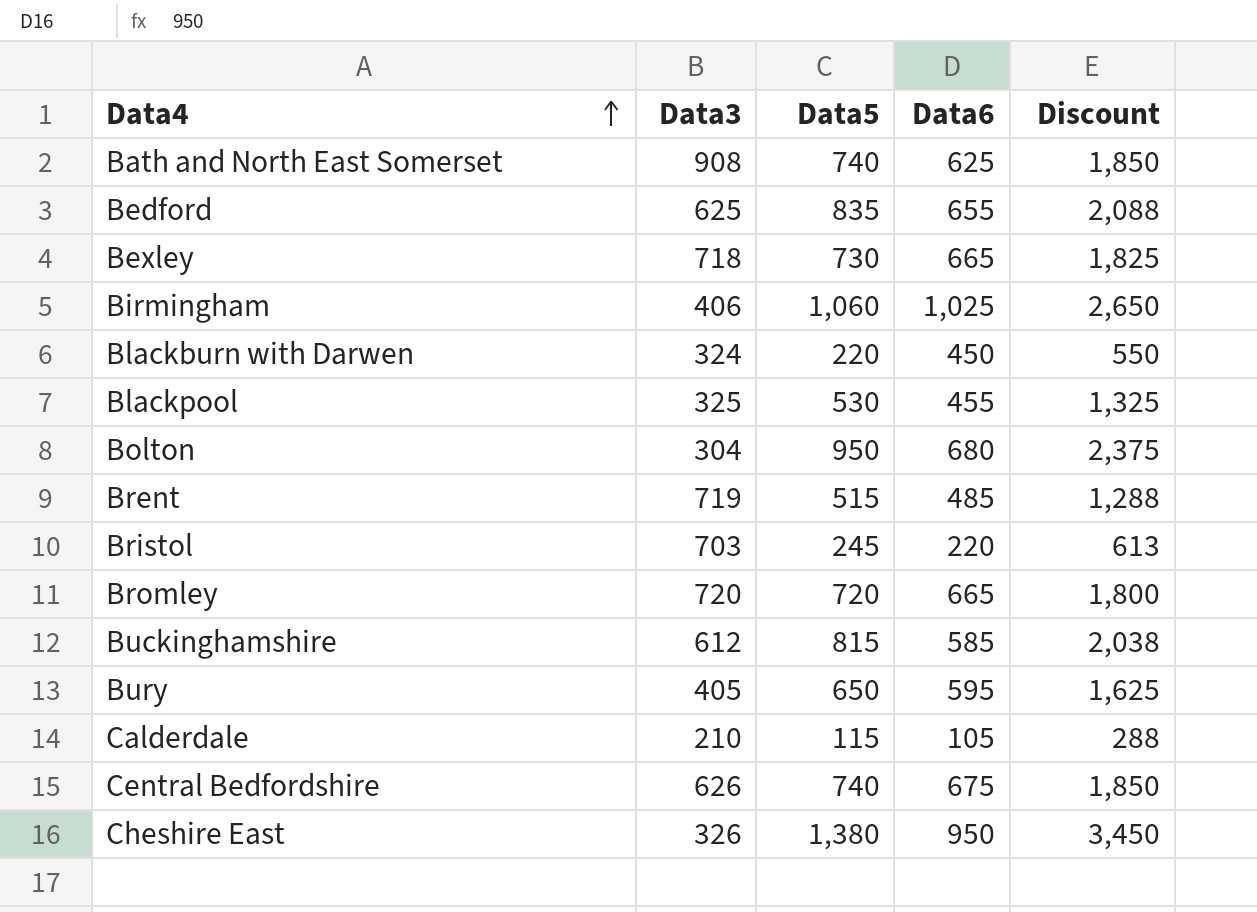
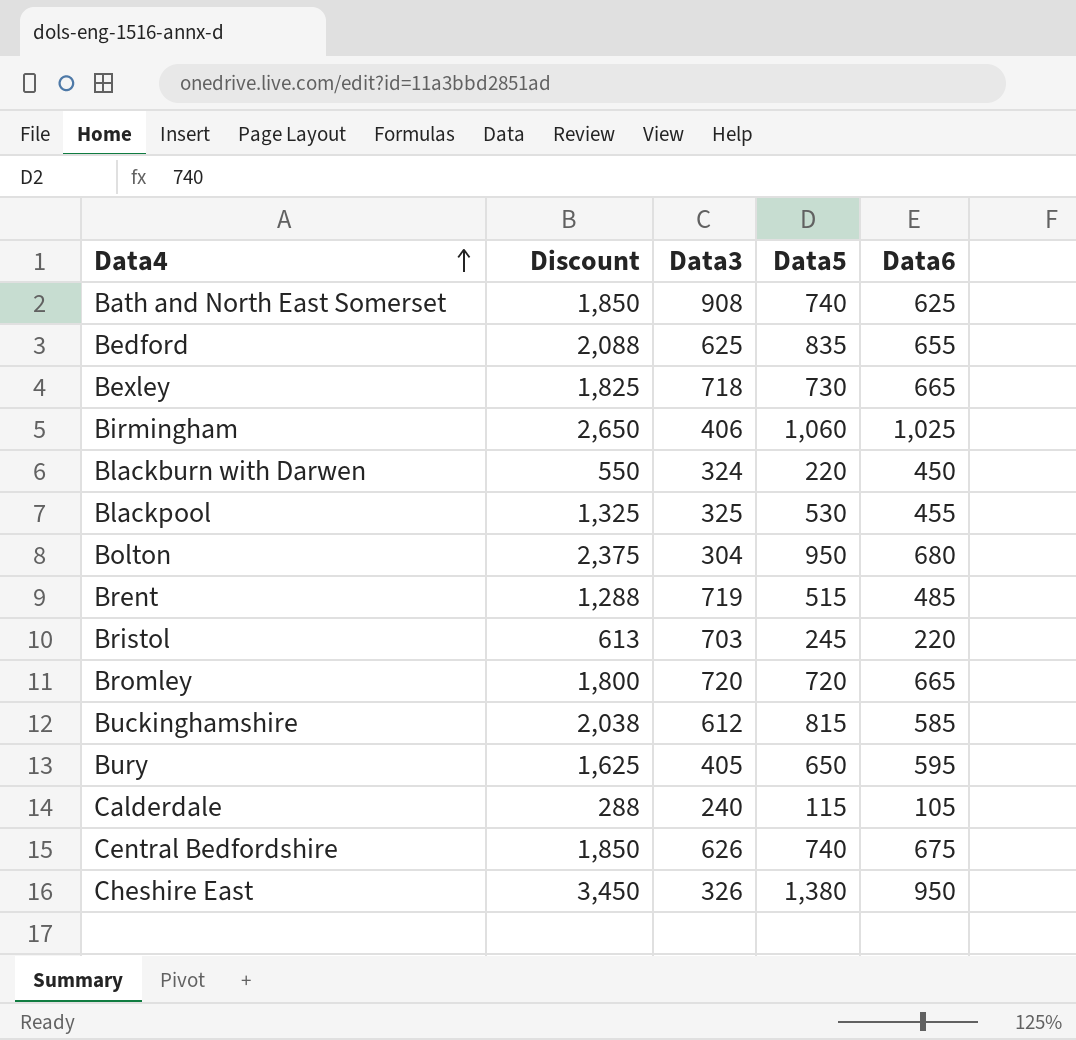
column Discount | position: 5 -> 2
Calderdale | Data3: 210 -> 240

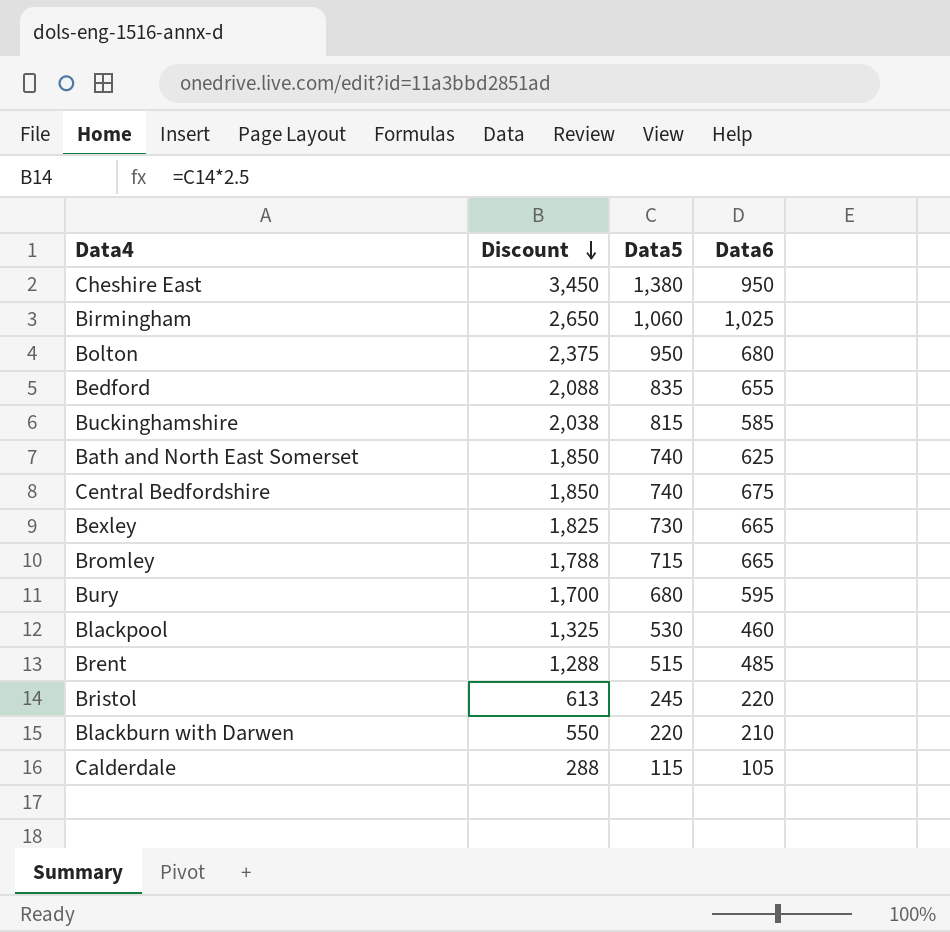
row order: Data4 ascending -> Discount descending
column Data3 | position: 3 -> none
Bromley | Discount: 1,800 -> 1,788
Bromley | Data5: 720 -> 715
Bury | Discount: 1,625 -> 1,700
Bury | Data5: 650 -> 680
Blackpool | Data6: 455 -> 460
Blackburn with Darwen | Data6: 450 -> 210

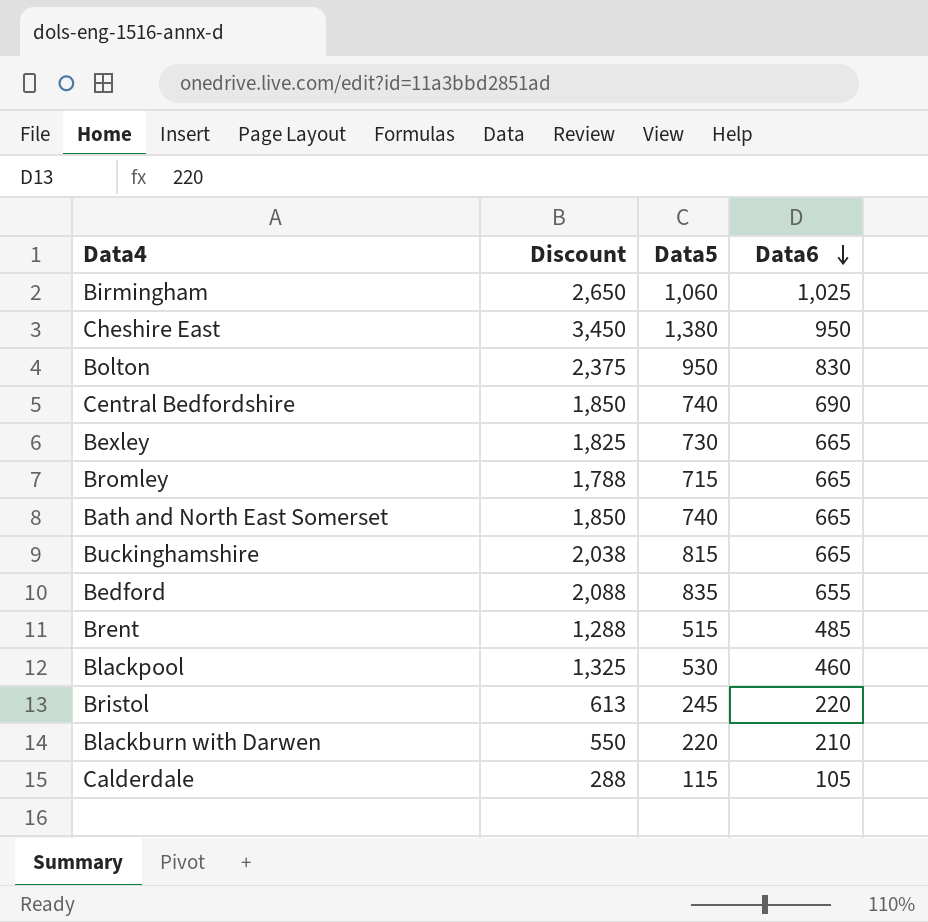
row order: Discount descending -> Data6 descending
row Bury: 1,700 | 680 | 595 -> none
Bolton | Data6: 680 -> 830
Central Bedfordshire | Data6: 675 -> 690
Bath and North East Somerset | Data6: 625 -> 665
Buckinghamshire | Data6: 585 -> 665

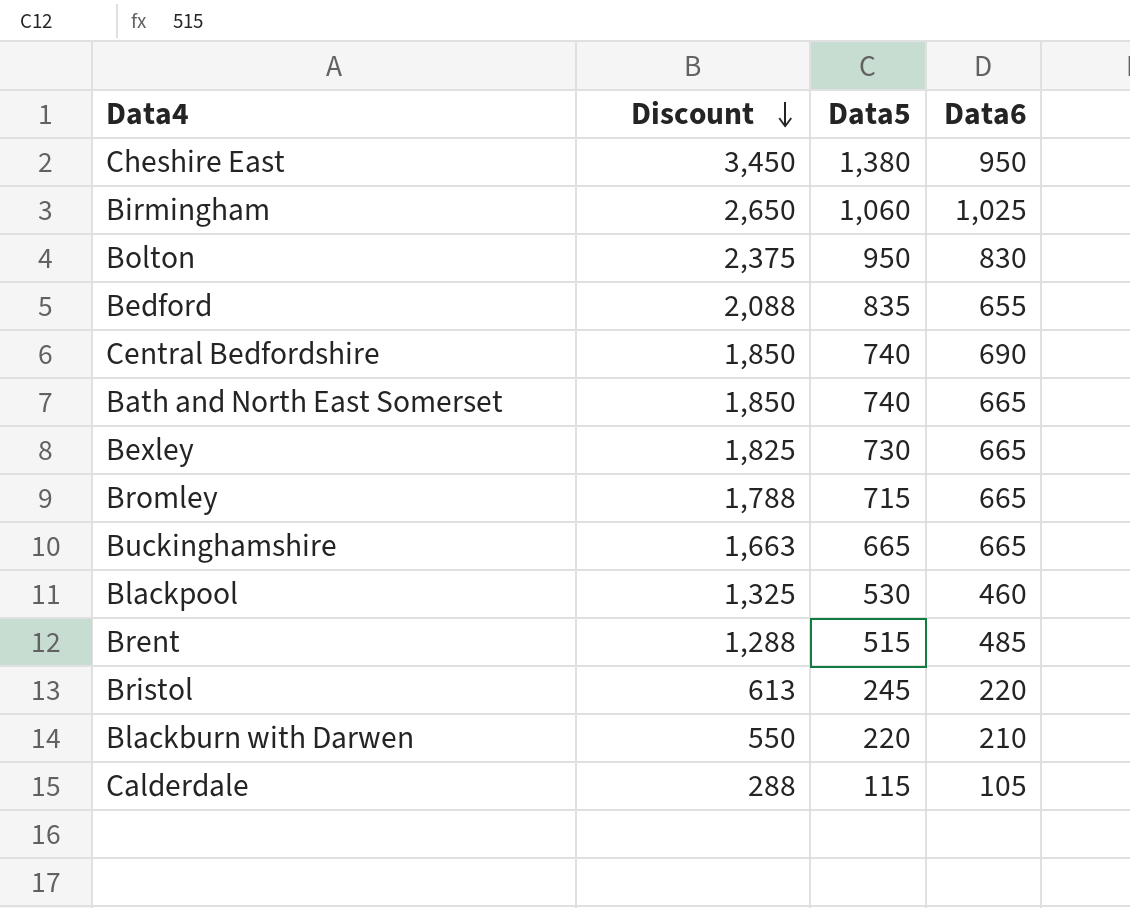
row order: Data6 descending -> Discount descending
Buckinghamshire | Discount: 2,038 -> 1,663
Buckinghamshire | Data5: 815 -> 665

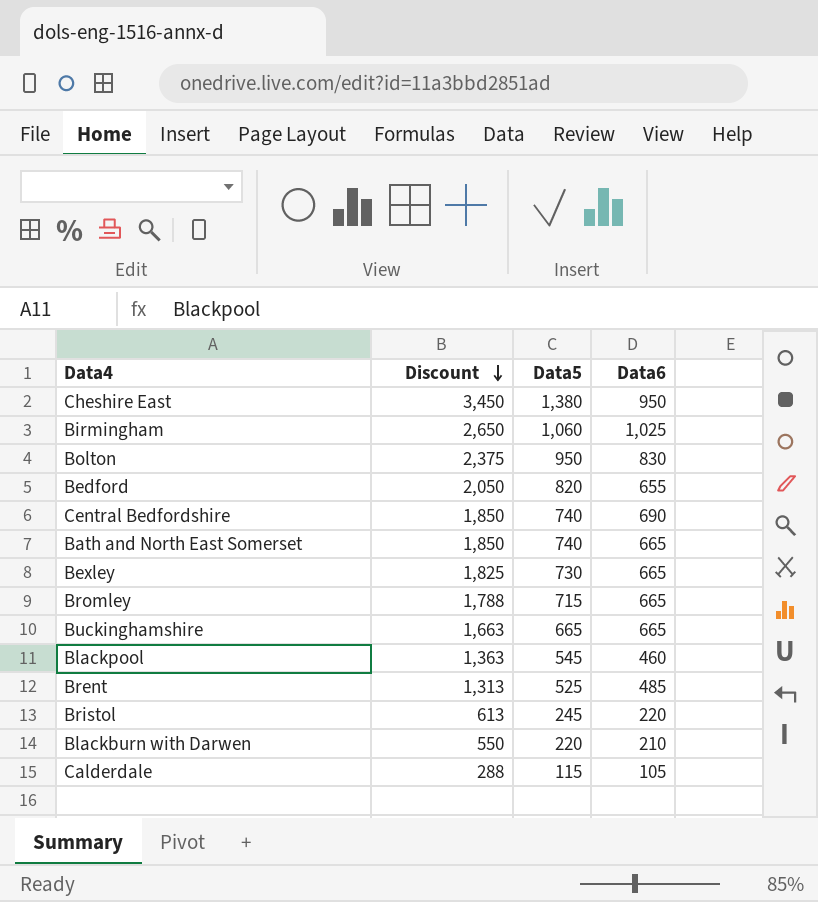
Bedford | Discount: 2,088 -> 2,050
Bedford | Data5: 835 -> 820
Blackpool | Discount: 1,325 -> 1,363
Blackpool | Data5: 530 -> 545
Brent | Discount: 1,288 -> 1,313
Brent | Data5: 515 -> 525

